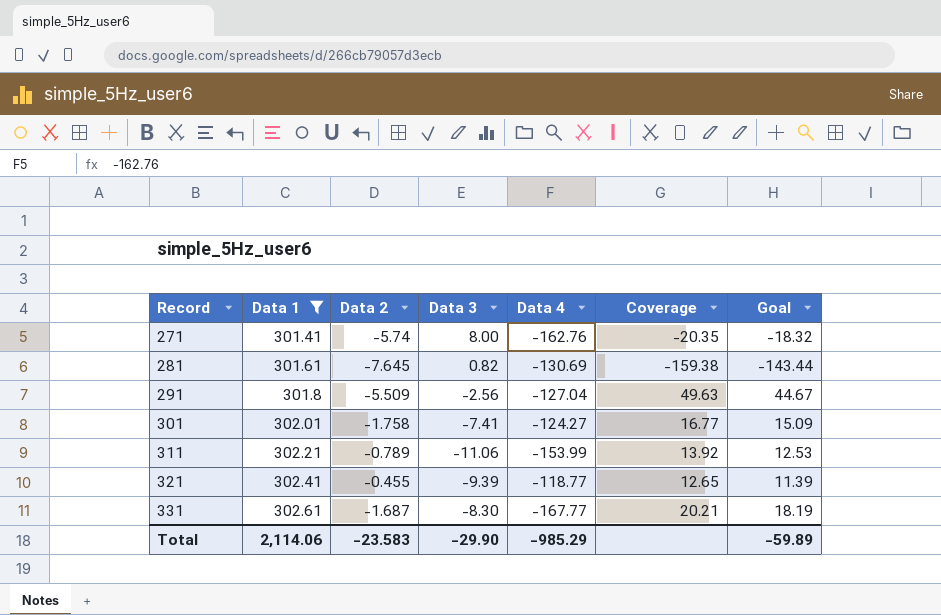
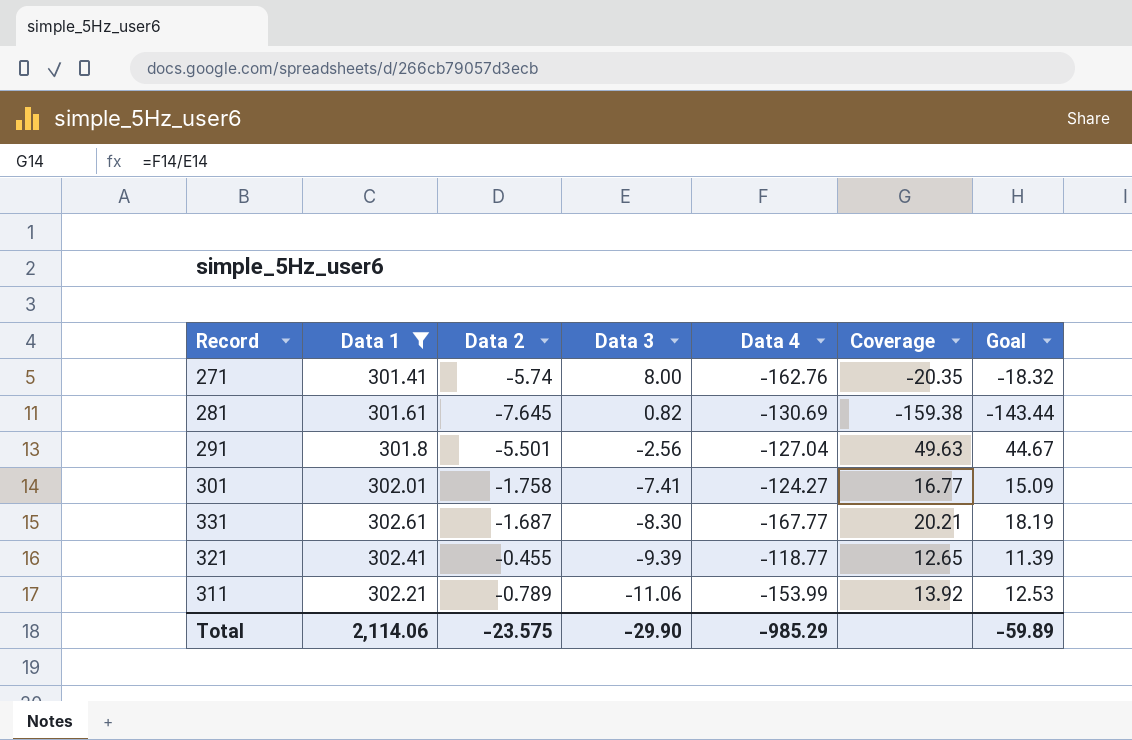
row order: Record ascending -> Data 3 descending
291 | Data 2: -5.509 -> -5.501
Total | Data 2: -23.583 -> -23.575

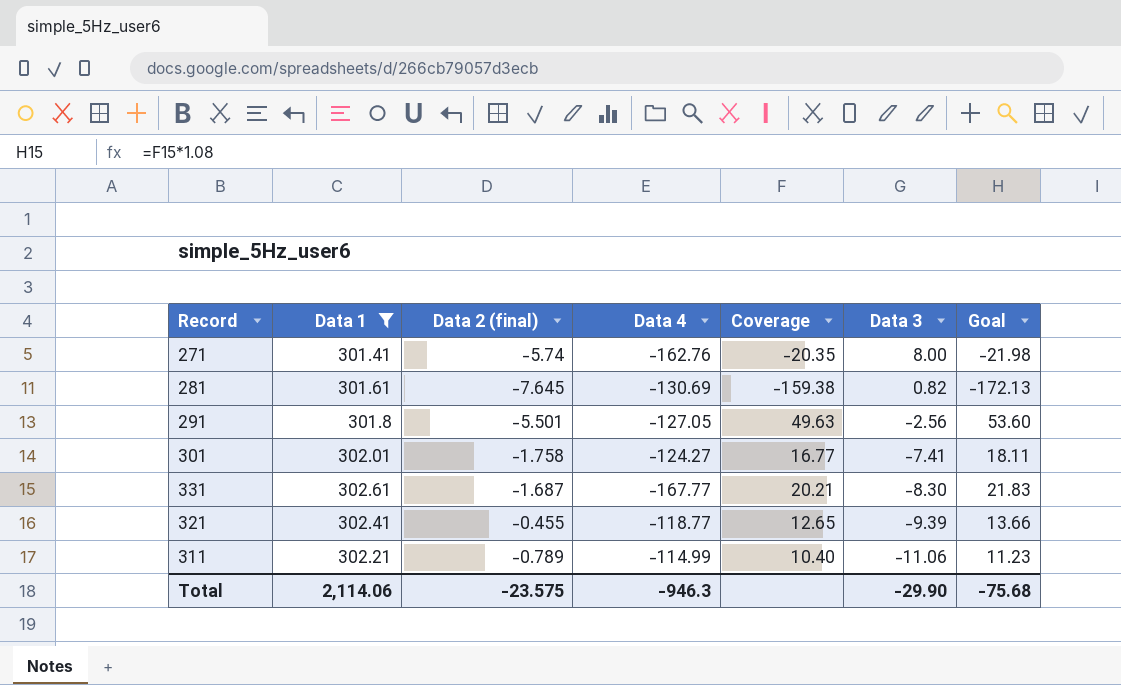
column name: Data 2 -> Data 2 (final)
column Data 3 | position: 4 -> 6
column Goal | formula: [Coverage] * 0.9 -> [Coverage] * 1.08
291 | Data 4: -127.04 -> -127.05
311 | Data 4: -153.99 -> -114.99
311 | Coverage: 13.92 -> 10.40
Total | Data 4: -985.29 -> -946.3
Total | Goal: -59.89 -> -75.68

